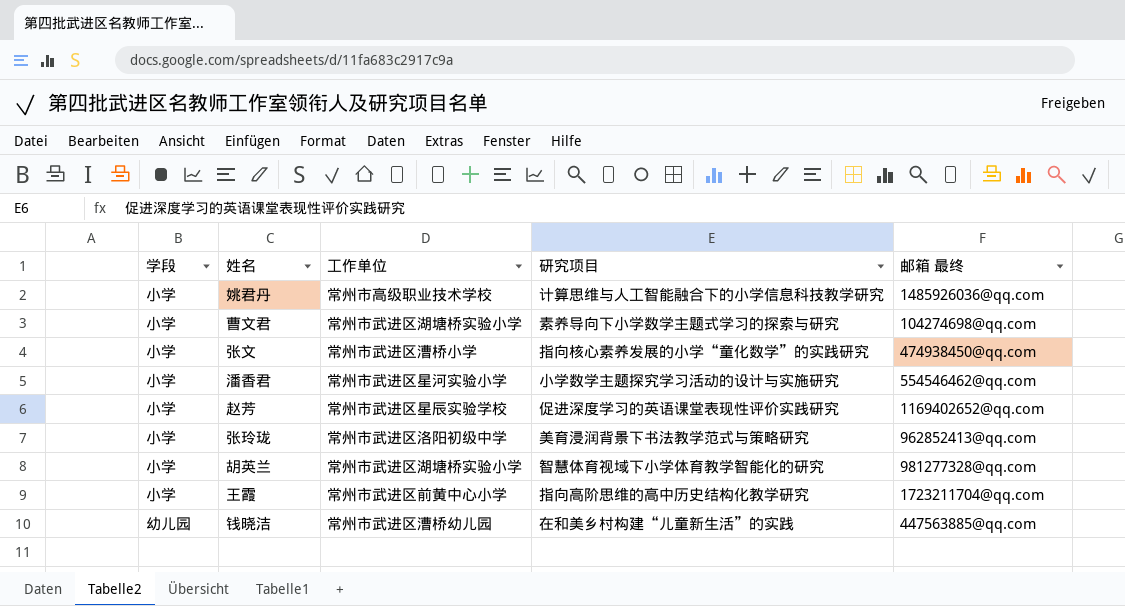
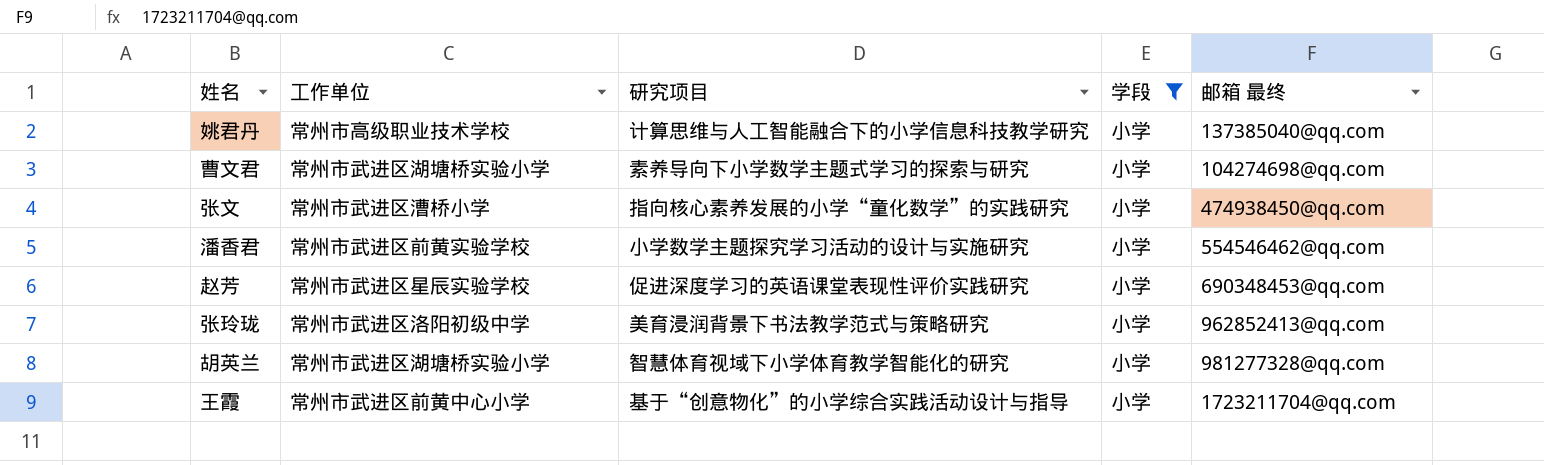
filter: none -> 学段 = 小学
column 学段 | position: 1 -> 4
姚君丹 | 邮箱 最终: 1485926036@qq.com -> 137385040@qq.com
潘香君 | 工作单位: 常州市武进区星河实验小学 -> 常州市武进区前黄实验学校
赵芳 | 邮箱 最终: 1169402652@qq.com -> 690348453@qq.com
王霞 | 研究项目: 指向高阶思维的高中历史结构化教学研究 -> 基于“创意物化”的小学综合实践活动设计与指导

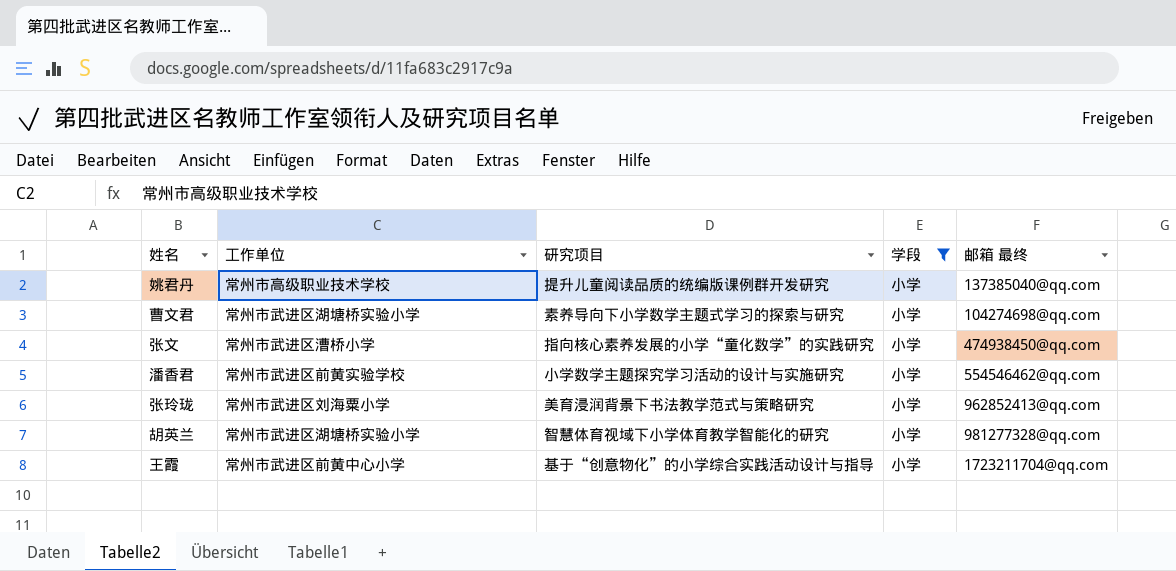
row 赵芳: 常州市武进区星辰实验学校 | 促进深度学习的英语课堂表现性评价实践研究 | 小学 | 690348453@qq.com -> none
姚君丹 | 研究项目: 计算思维与人工智能融合下的小学信息科技教学研究 -> 提升儿童阅读品质的统编版课例群开发研究
张玲珑 | 工作单位: 常州市武进区洛阳初级中学 -> 常州市武进区刘海粟小学

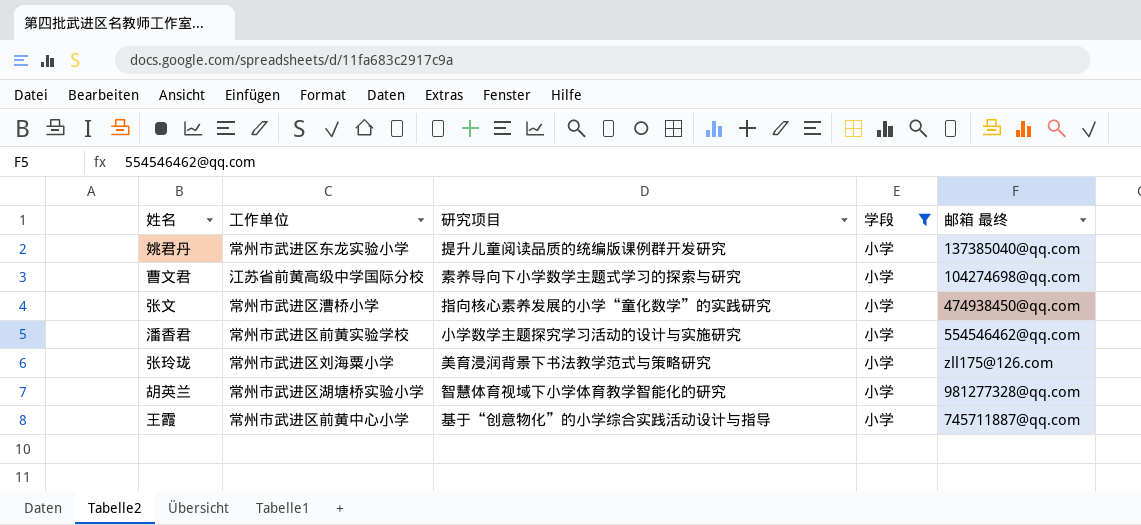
姚君丹 | 工作单位: 常州市高级职业技术学校 -> 常州市武进区东龙实验小学
曹文君 | 工作单位: 常州市武进区湖塘桥实验小学 -> 江苏省前黄高级中学国际分校
张玲珑 | 邮箱 最终: 962852413@qq.com -> zll175@126.com
王霞 | 邮箱 最终: 1723211704@qq.com -> 745711887@qq.com

